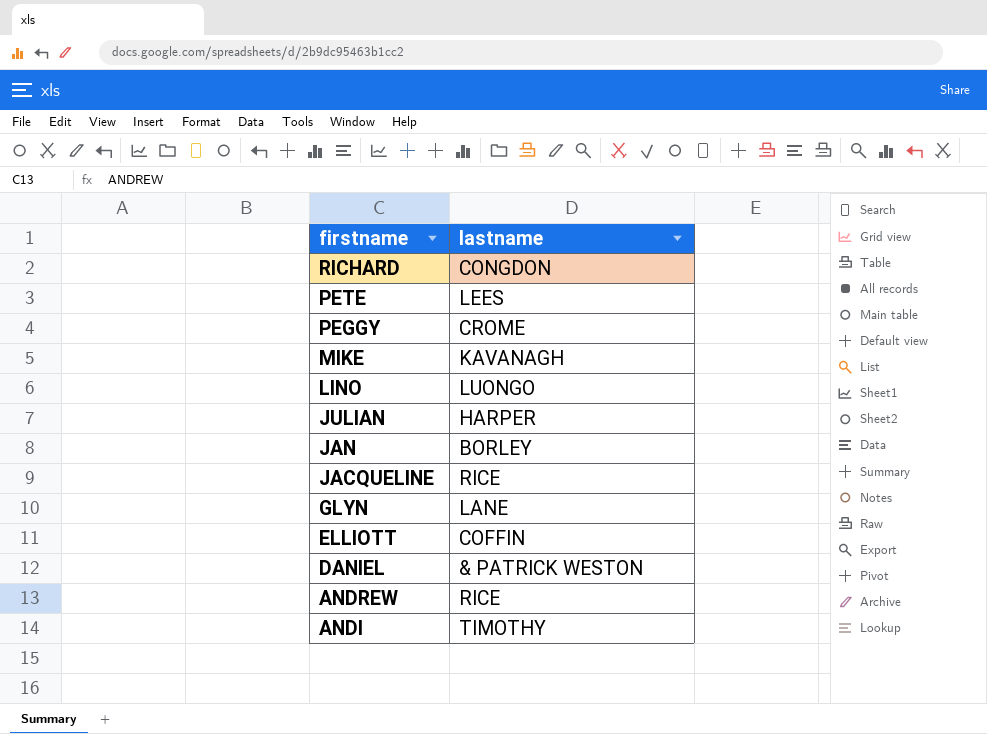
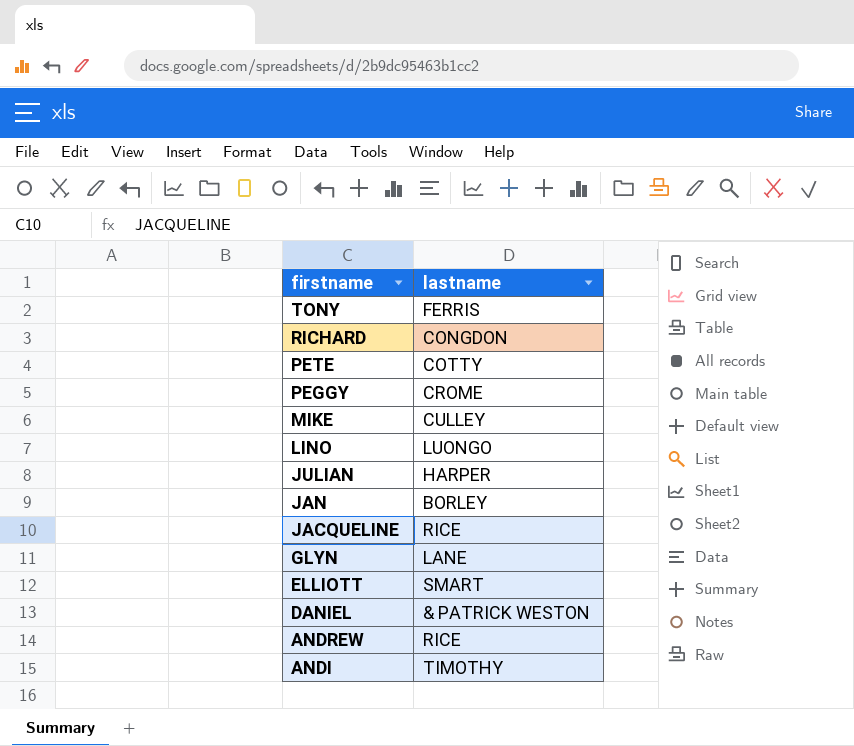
row TONY: none -> FERRIS
PETE | lastname: LEES -> COTTY
MIKE | lastname: KAVANAGH -> CULLEY
ELLIOTT | lastname: COFFIN -> SMART

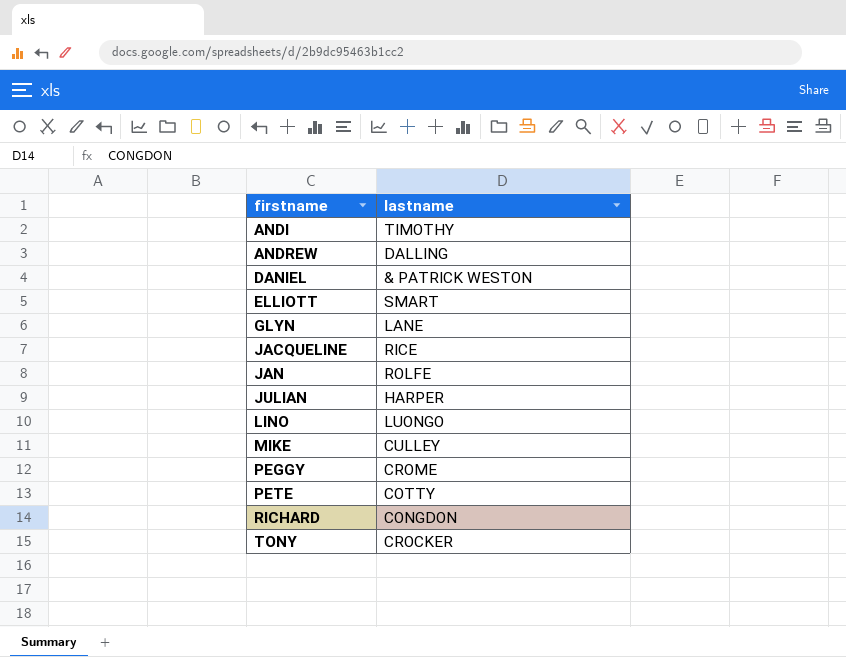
row order: firstname descending -> firstname ascending
ANDREW | lastname: RICE -> DALLING
JAN | lastname: BORLEY -> ROLFE
TONY | lastname: FERRIS -> CROCKER

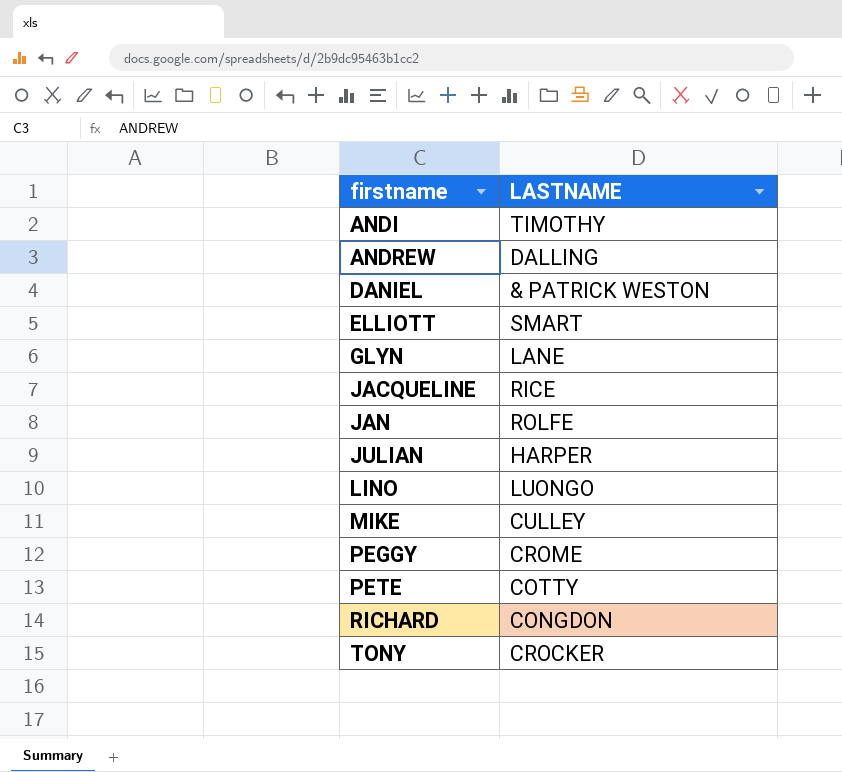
column name: lastname -> LASTNAME

